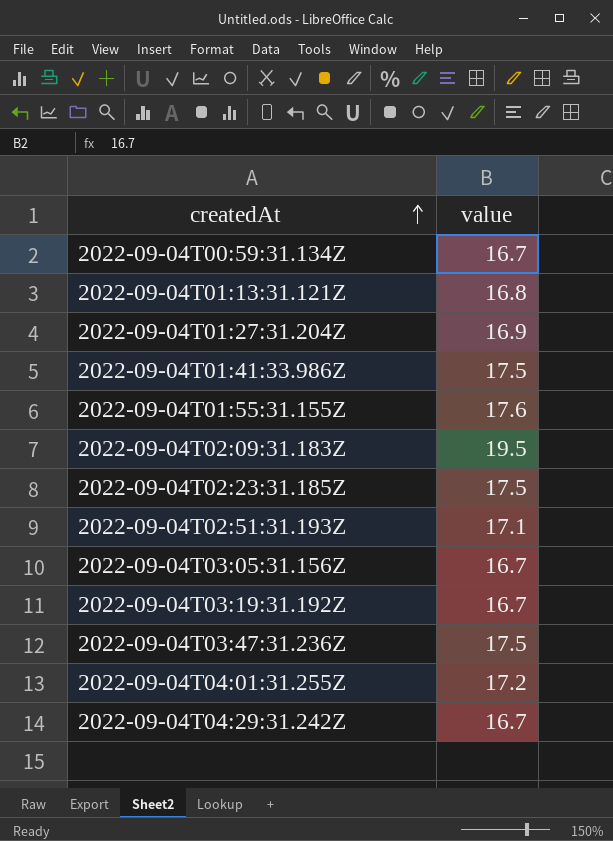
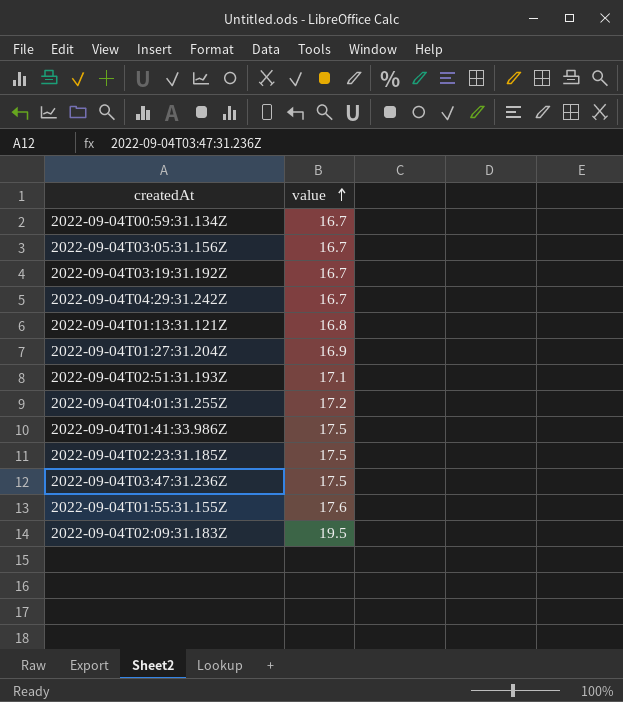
row order: createdAt ascending -> value ascending

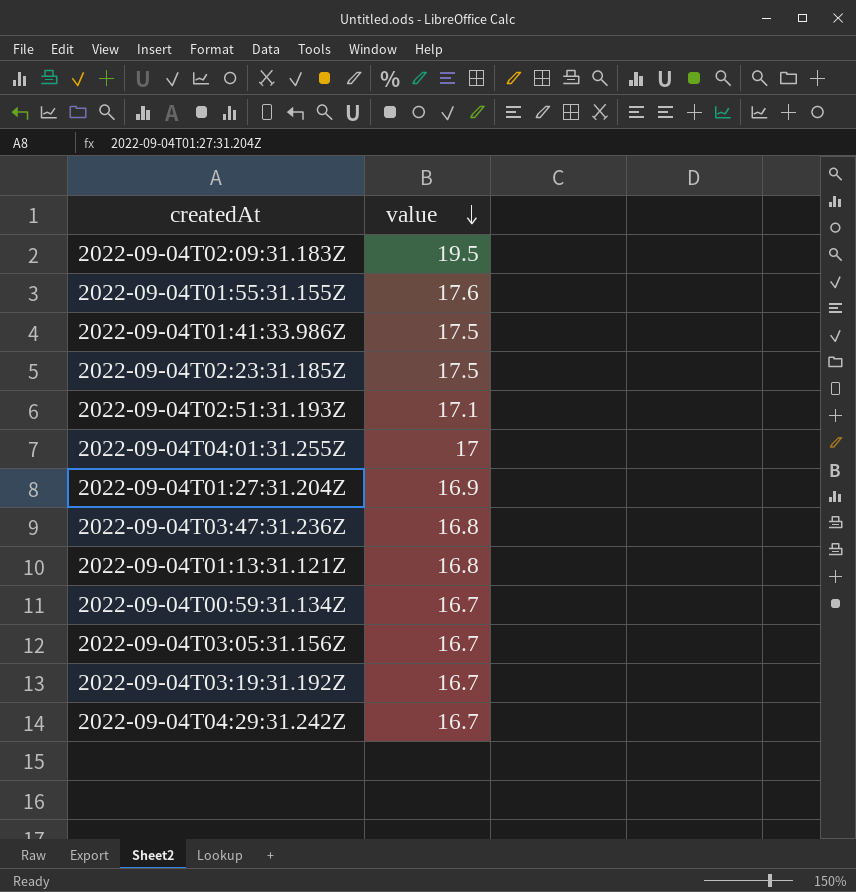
row order: value ascending -> value descending
2022-09-04T04:01:31.255Z | value: 17.2 -> 17
2022-09-04T03:47:31.236Z | value: 17.5 -> 16.8

